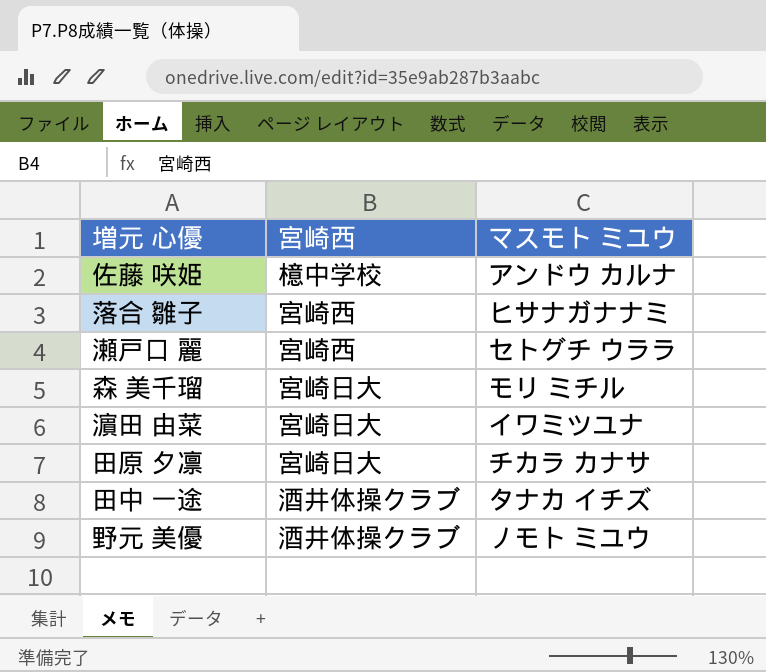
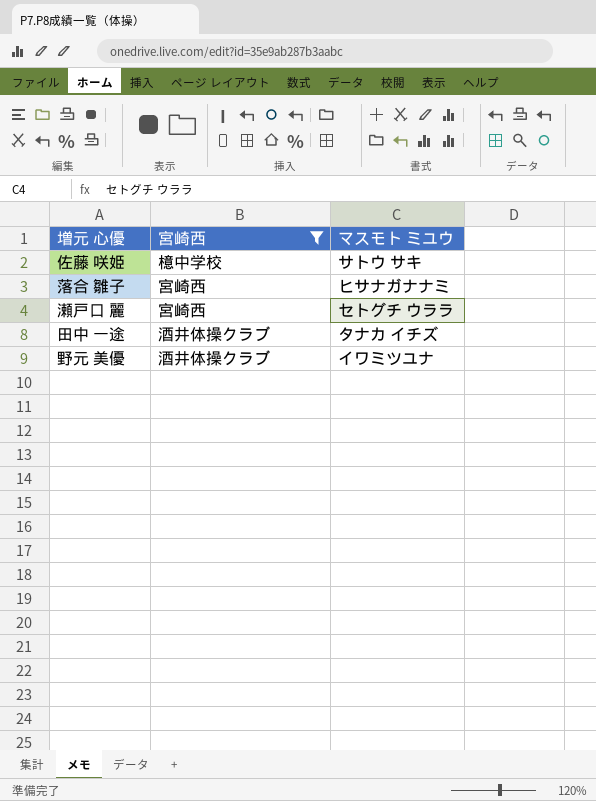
filter: none -> 宮崎西 != 宮崎日大
佐藤 咲姫 | マスモト ミユウ: アンドウ カルナ -> サトウ サキ
野元 美優 | マスモト ミユウ: ノモト ミユウ -> イワミツユナ

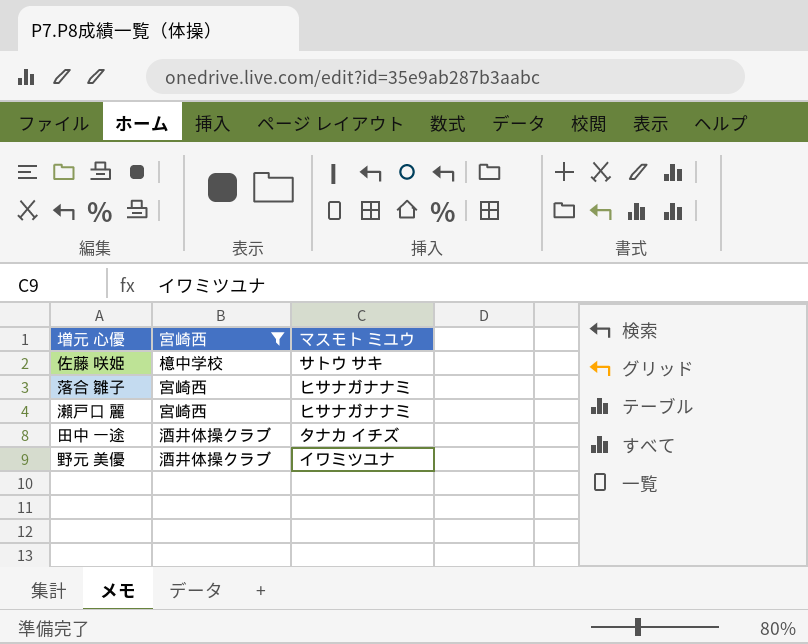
瀬戸口 麗 | マスモト ミユウ: セトグチ ウララ -> ヒサナガナナミ

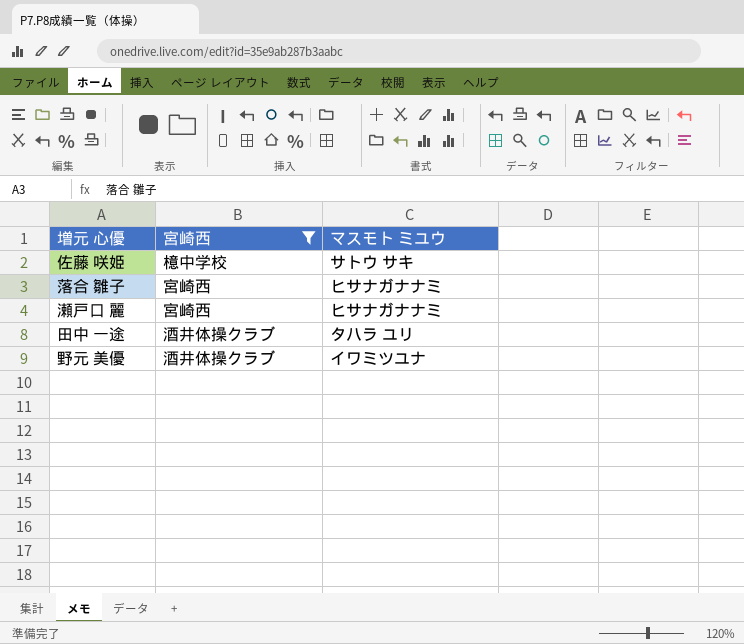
田中 一途 | マスモト ミユウ: タナカ イチズ -> タハラ ユリ

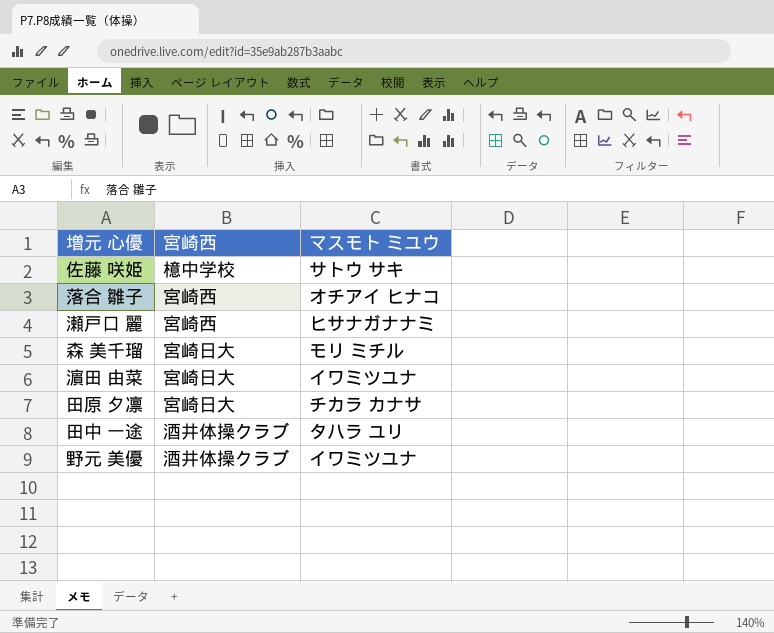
filter: 宮崎西 != 宮崎日大 -> none
落合 雛子 | マスモト ミユウ: ヒサナガナナミ -> オチアイ ヒナコ

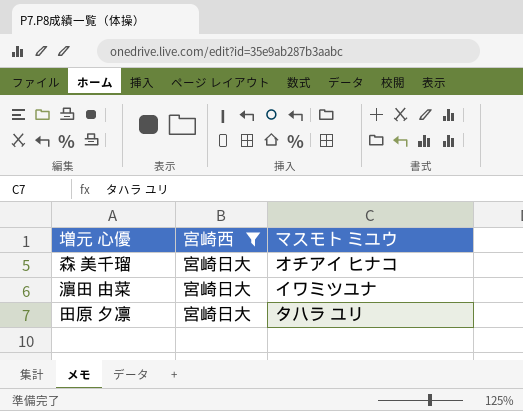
filter: none -> 宮崎西 = 宮崎日大
森 美千瑠 | マスモト ミユウ: モリ ミチル -> オチアイ ヒナコ
田原 夕凛 | マスモト ミユウ: チカラ カナサ -> タハラ ユリ

